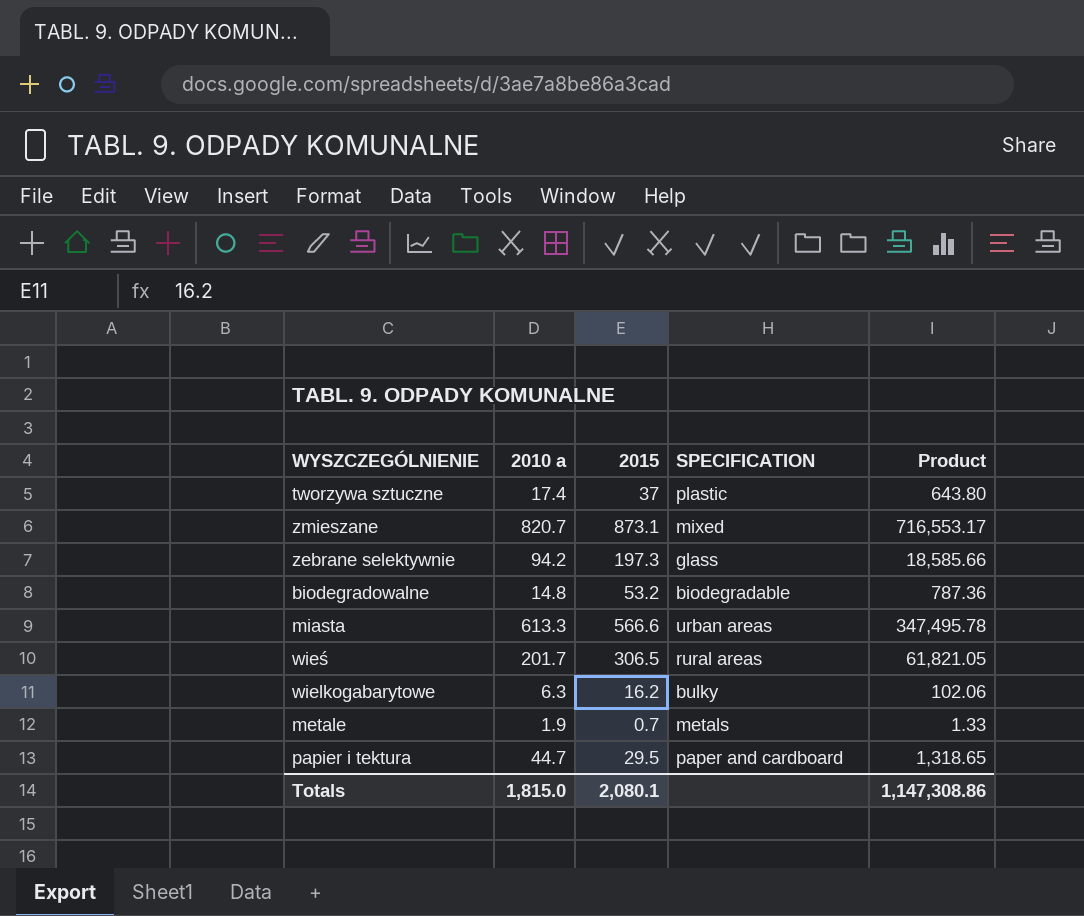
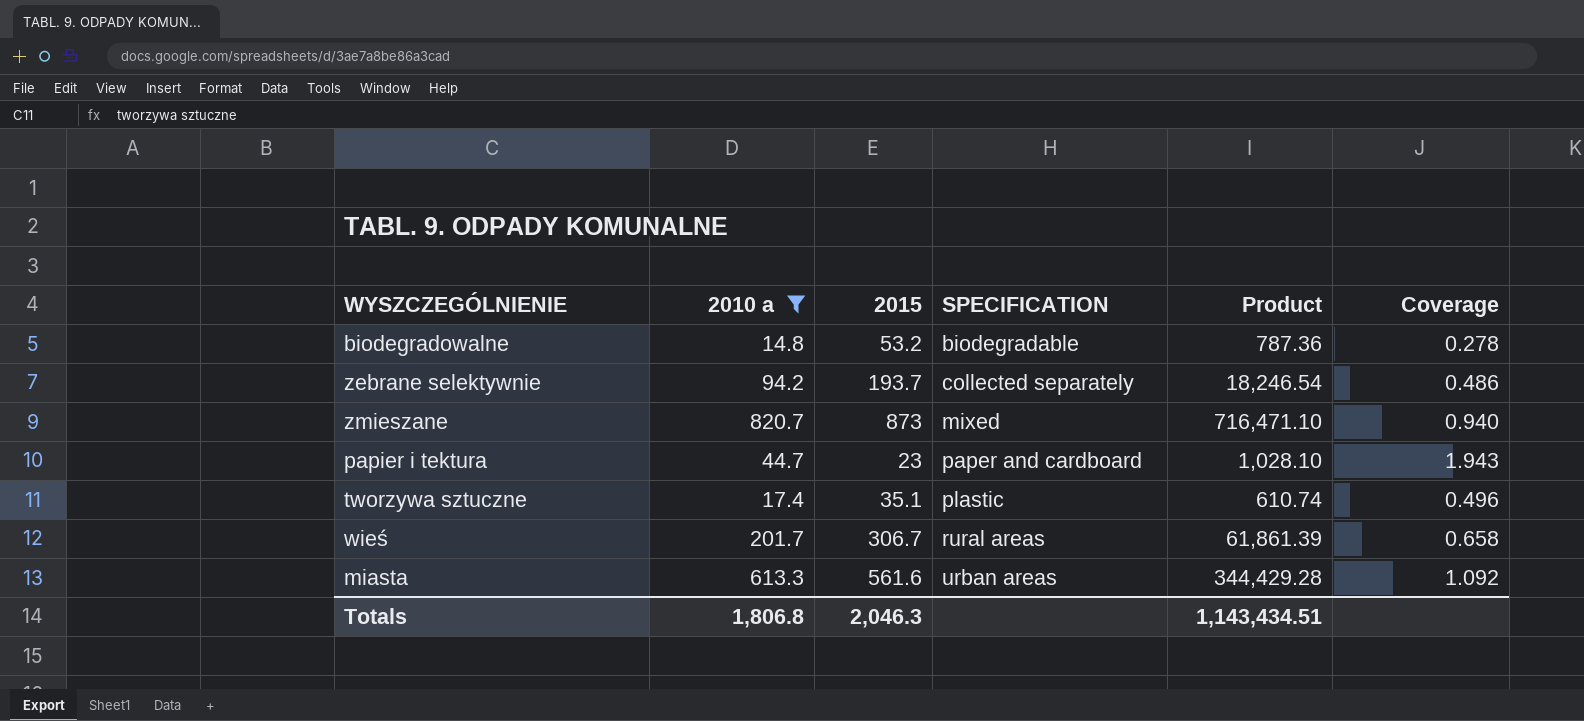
filter: none -> 2010 a >= 14.8
row order: none -> SPECIFICATION ascending
column Coverage | formula: none -> [2010 a] / [2015]
zebrane selektywnie | 2015: 197.3 -> 193.7
zebrane selektywnie | SPECIFICATION: glass -> collected separately
zebrane selektywnie | Product: 18,585.66 -> 18,246.54
zmieszane | 2015: 873.1 -> 873
zmieszane | Product: 716,553.17 -> 716,471.10
papier i tektura | 2015: 29.5 -> 23
papier i tektura | Product: 1,318.65 -> 1,028.10
tworzywa sztuczne | 2015: 37 -> 35.1
tworzywa sztuczne | Product: 643.80 -> 610.74
wieś | 2015: 306.5 -> 306.7
wieś | Product: 61,821.05 -> 61,861.39
miasta | 2015: 566.6 -> 561.6
miasta | Product: 347,495.78 -> 344,429.28
Totals | 2010 a: 1,815.0 -> 1,806.8
Totals | 2015: 2,080.1 -> 2,046.3
Totals | Product: 1,147,308.86 -> 1,143,434.51

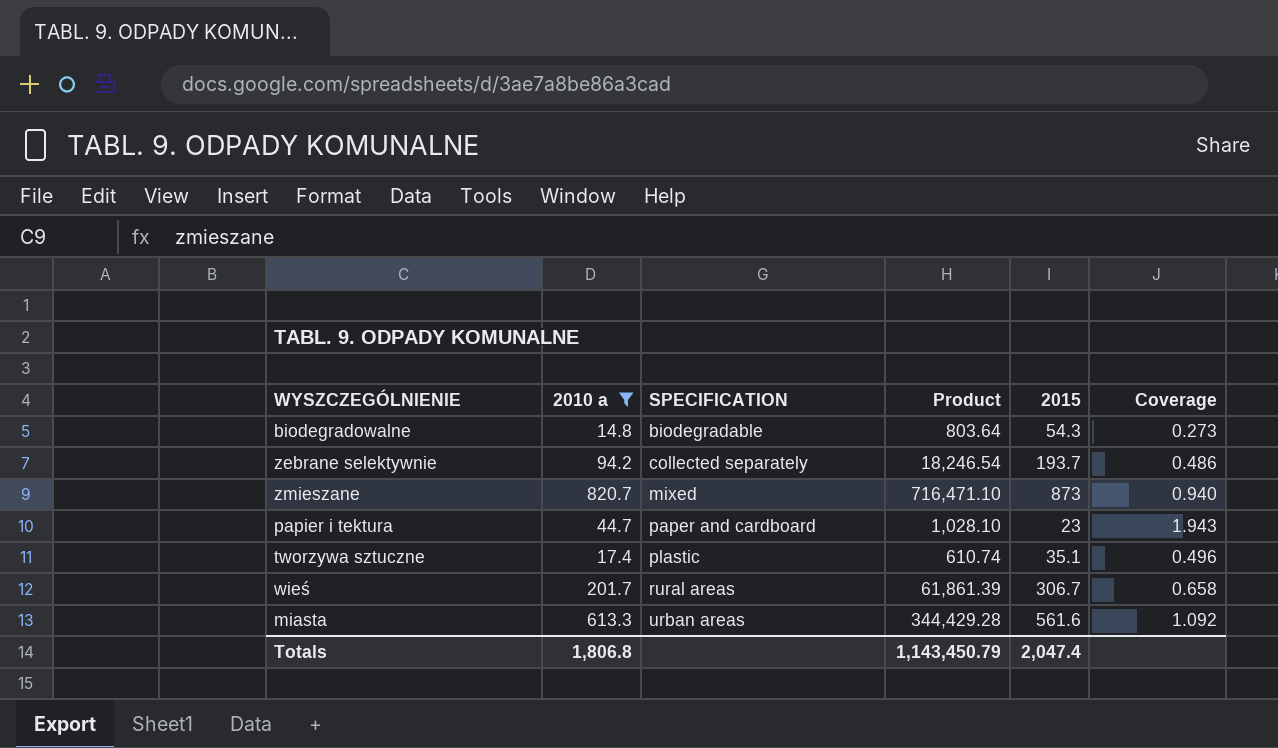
column 2015 | position: 3 -> 5
biodegradowalne | Product: 787.36 -> 803.64
biodegradowalne | 2015: 53.2 -> 54.3
biodegradowalne | Coverage: 0.278 -> 0.273
Totals | Product: 1,143,434.51 -> 1,143,450.79
Totals | 2015: 2,046.3 -> 2,047.4

